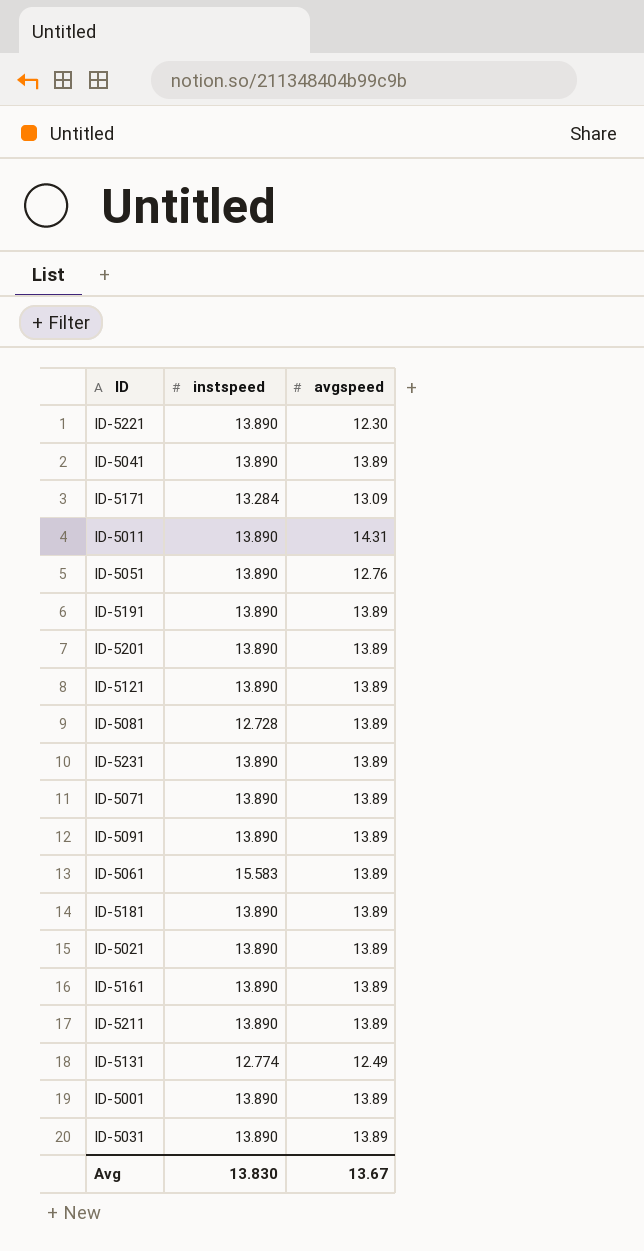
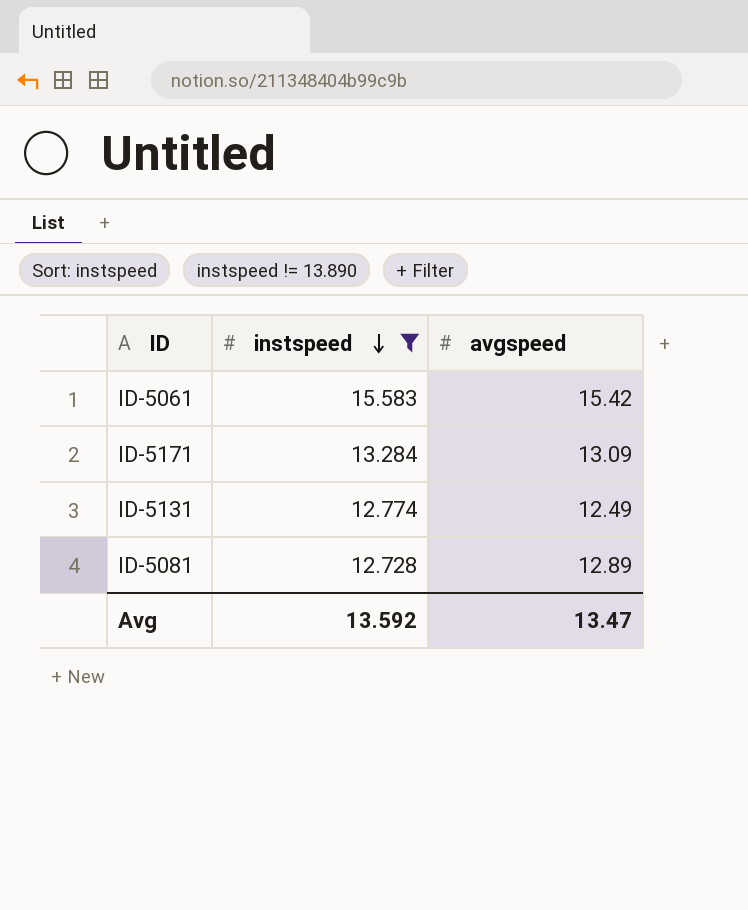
filter: none -> instspeed != 13.890
row order: none -> instspeed descending
ID-5061 | avgspeed: 13.89 -> 15.42
ID-5081 | avgspeed: 13.89 -> 12.89
Avg | instspeed: 13.830 -> 13.592
Avg | avgspeed: 13.67 -> 13.47

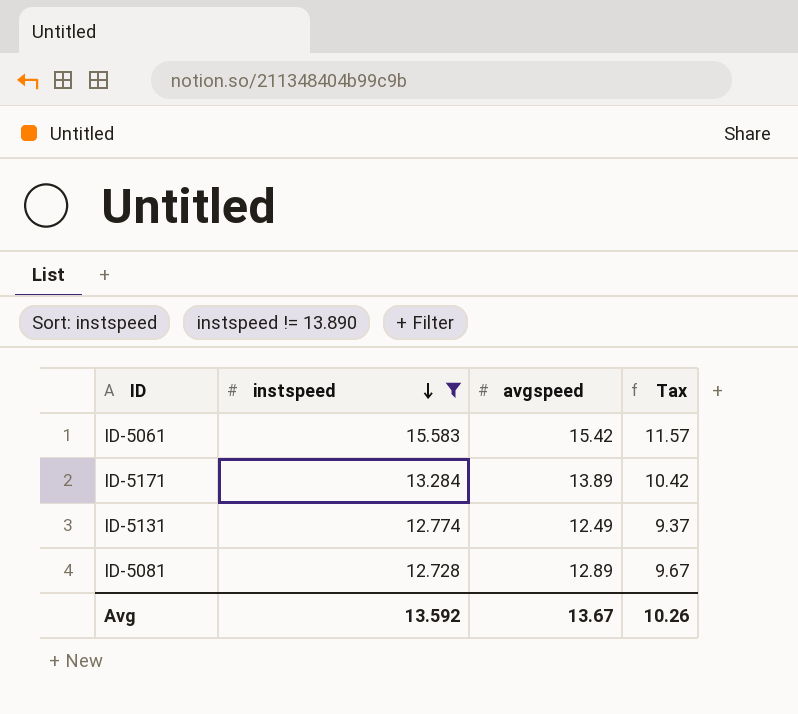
column Tax | formula: none -> [avgspeed] * 0.75
ID-5171 | avgspeed: 13.09 -> 13.89
Avg | avgspeed: 13.47 -> 13.67

